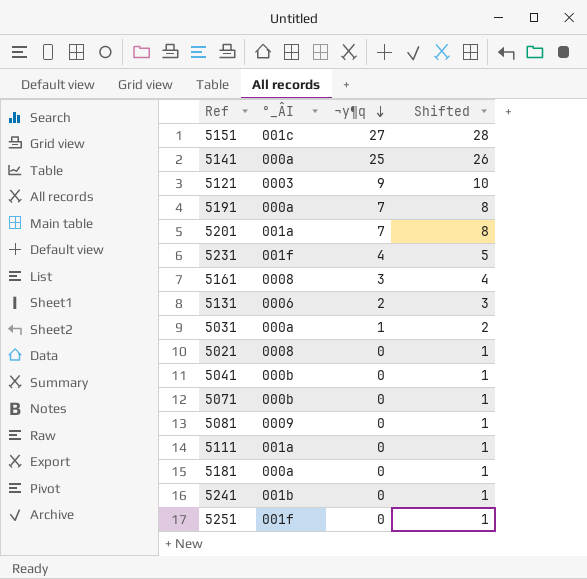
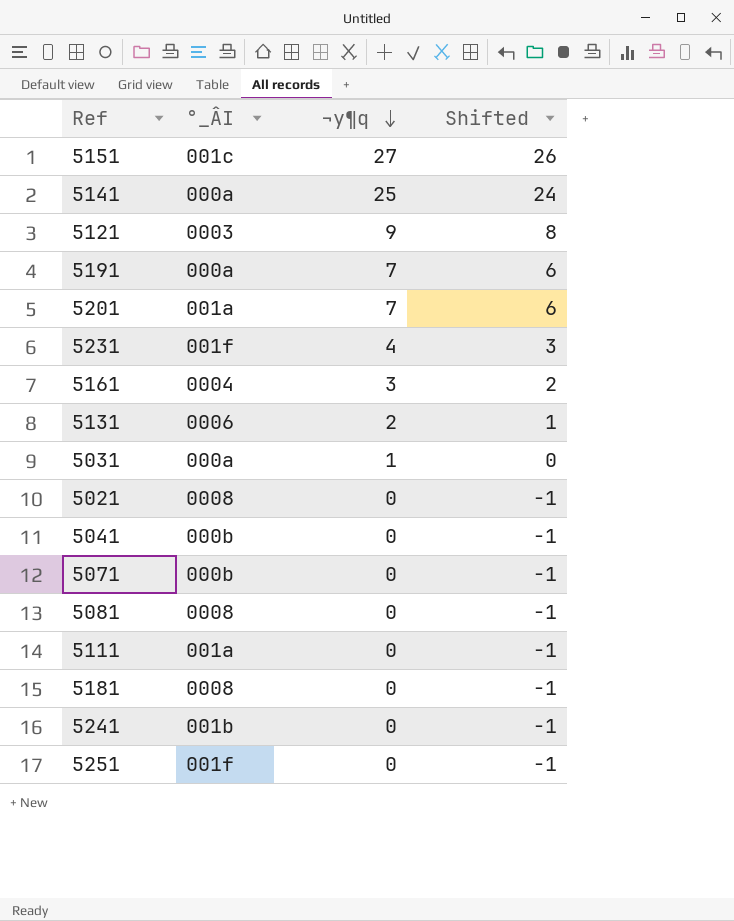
column Shifted | formula: [¬y¶q] + 1 -> [¬y¶q] - 1
5161 | °_ÂI: 0008 -> 0004
5081 | °_ÂI: 0009 -> 0008
5181 | °_ÂI: 000a -> 0008

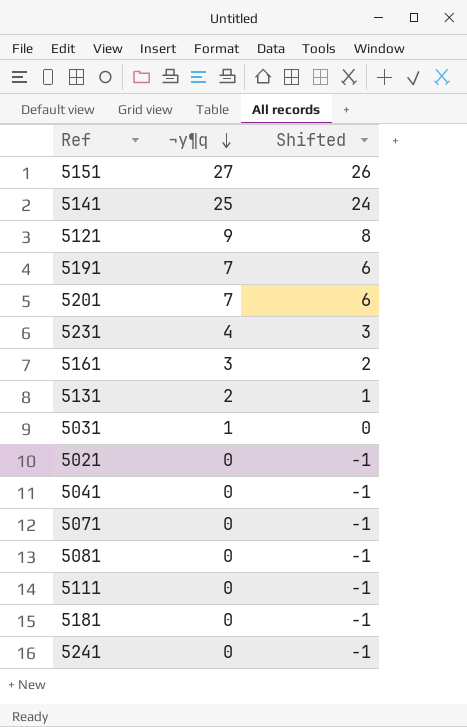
column °_ÂI | position: 2 -> none
row 5251: 001f | 0 | -1 -> none

